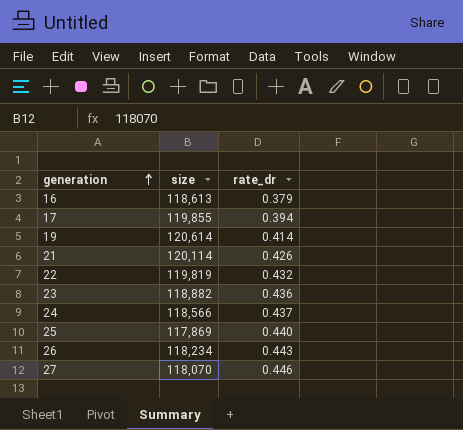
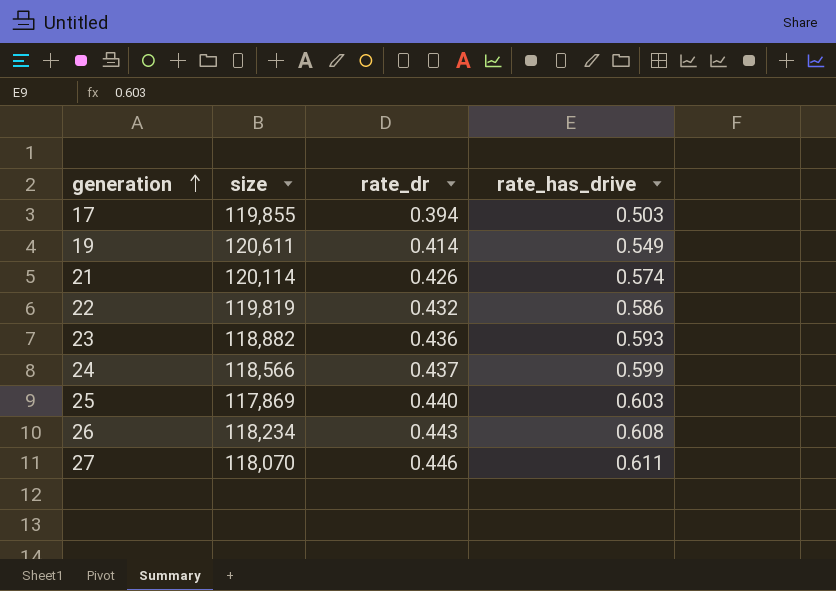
column rate_has_drive | position: none -> 4
row 16: 118,613 | 0.379 -> none
19 | size: 120,614 -> 120,611

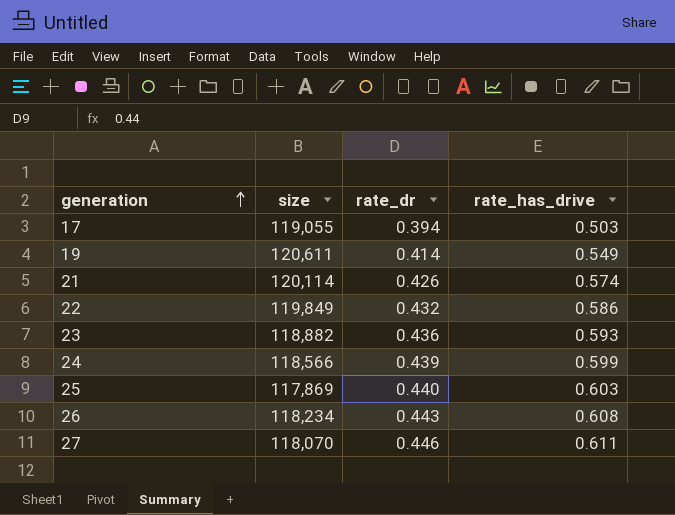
17 | size: 119,855 -> 119,055
22 | size: 119,819 -> 119,849
24 | rate_dr: 0.437 -> 0.439

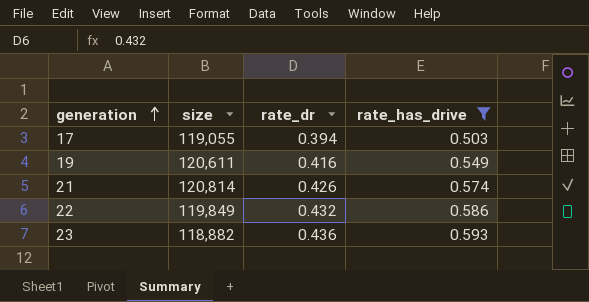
filter: none -> rate_has_drive <= 0.593
19 | rate_dr: 0.414 -> 0.416
21 | size: 120,114 -> 120,814

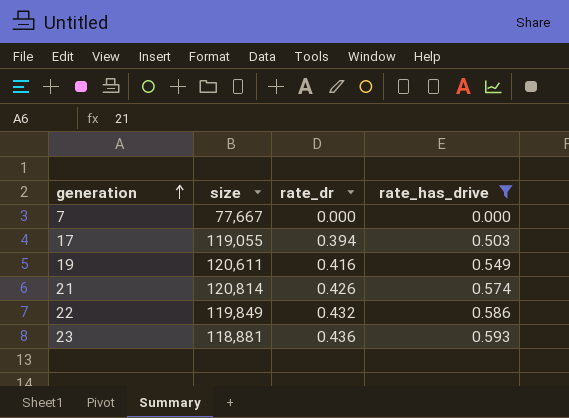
row 7: none -> 77,667 | 0.000 | 0.000
23 | size: 118,882 -> 118,881

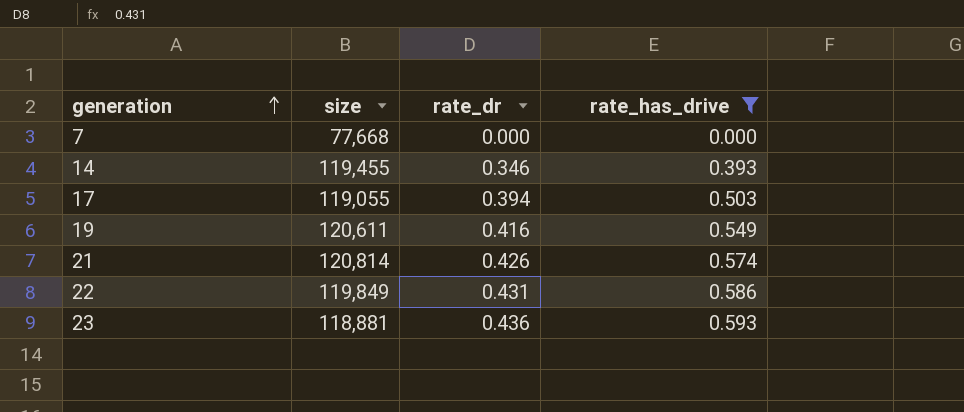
7 | size: 77,667 -> 77,668
row 14: none -> 119,455 | 0.346 | 0.393
22 | rate_dr: 0.432 -> 0.431

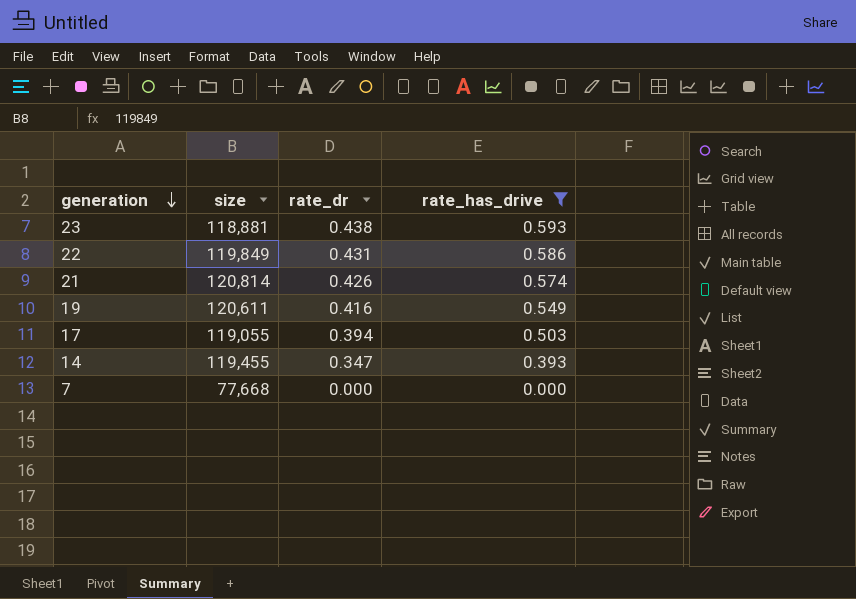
row order: generation ascending -> generation descending
23 | rate_dr: 0.436 -> 0.438
14 | rate_dr: 0.346 -> 0.347

